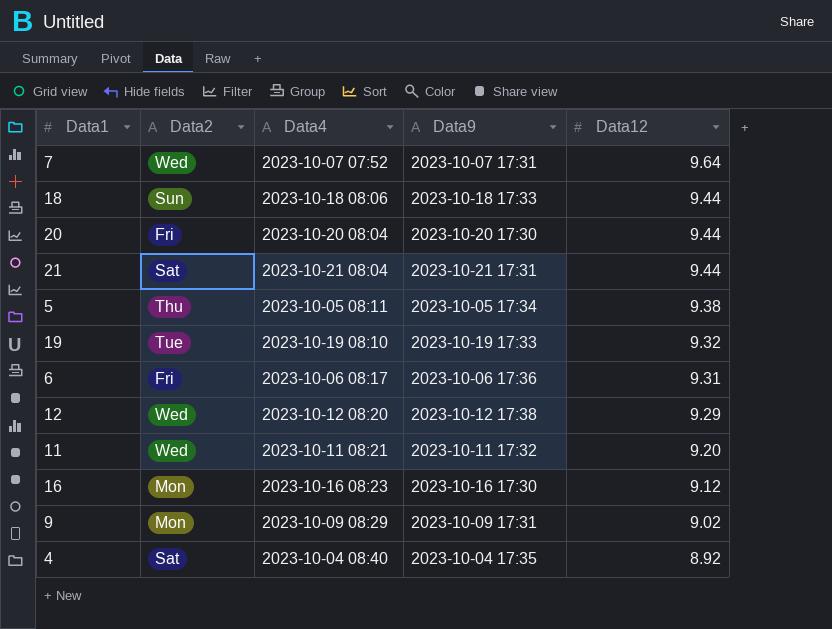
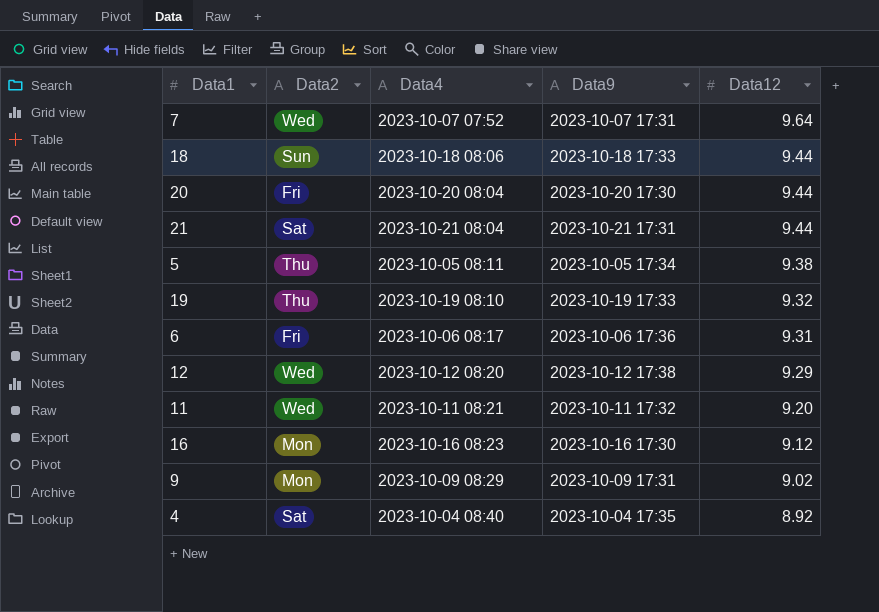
19 | Data2: Tue -> Thu

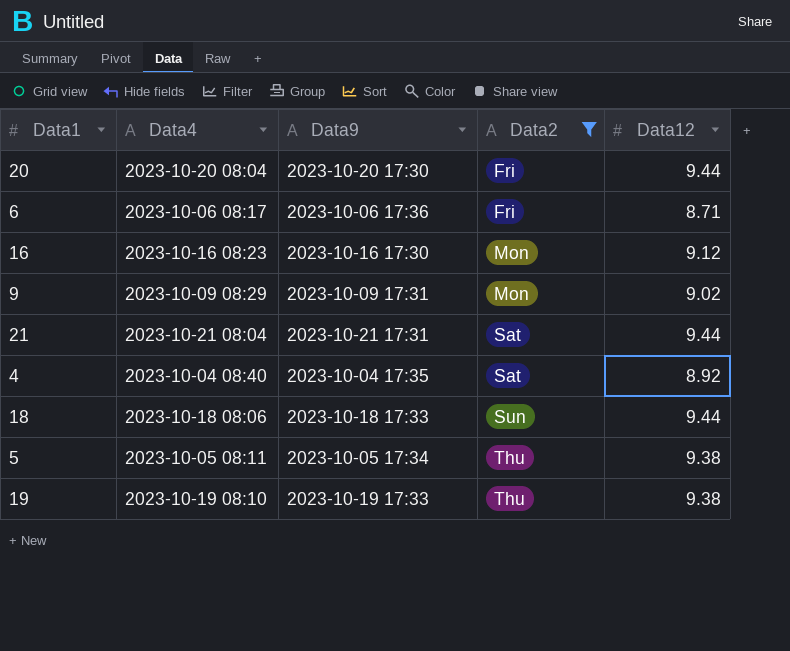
filter: none -> Data2 != Wed
row order: Data12 descending -> Data2 ascending
column Data2 | position: 2 -> 4
6 | Data12: 9.31 -> 8.71
19 | Data12: 9.32 -> 9.38

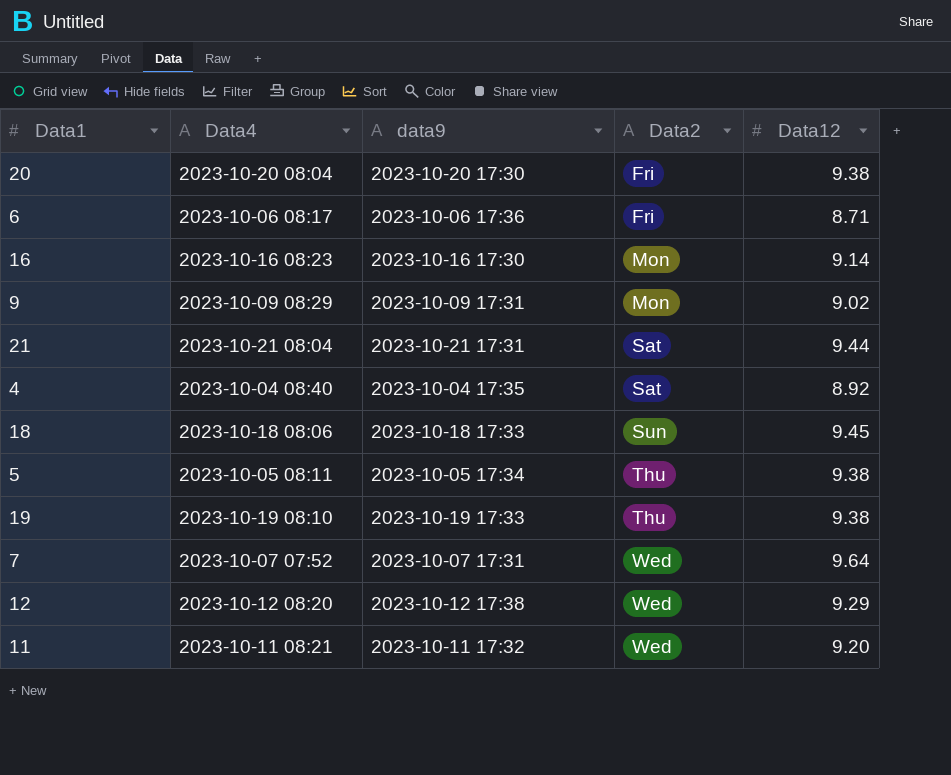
filter: Data2 != Wed -> none
column name: Data9 -> data9
20 | Data12: 9.44 -> 9.38
16 | Data12: 9.12 -> 9.14
18 | Data12: 9.44 -> 9.45

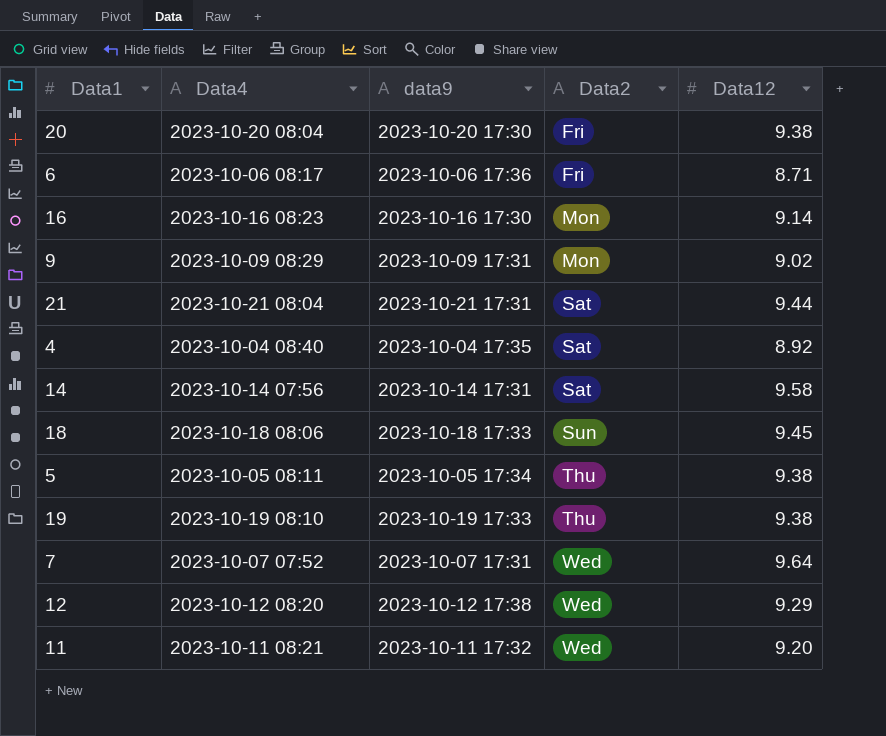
row 14: none -> 2023-10-14 07:56 | 2023-10-14 17:31 | Sat | 9.58

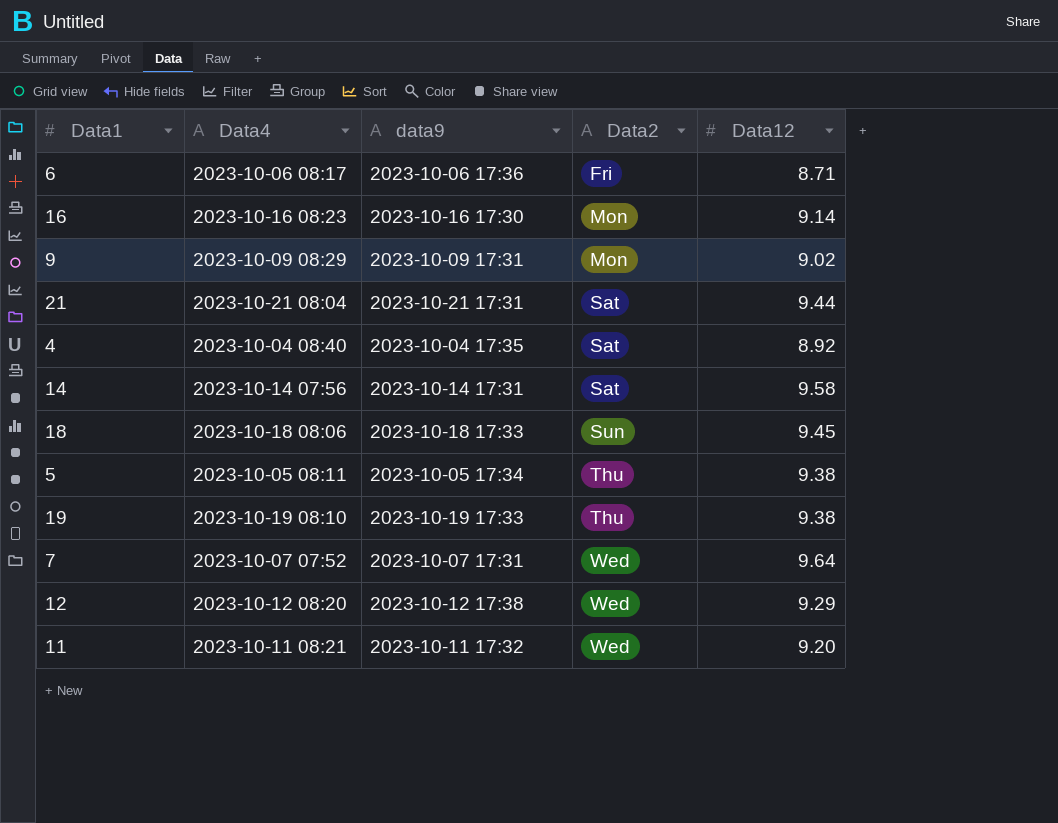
row 20: 2023-10-20 08:04 | 2023-10-20 17:30 | Fri | 9.38 -> none

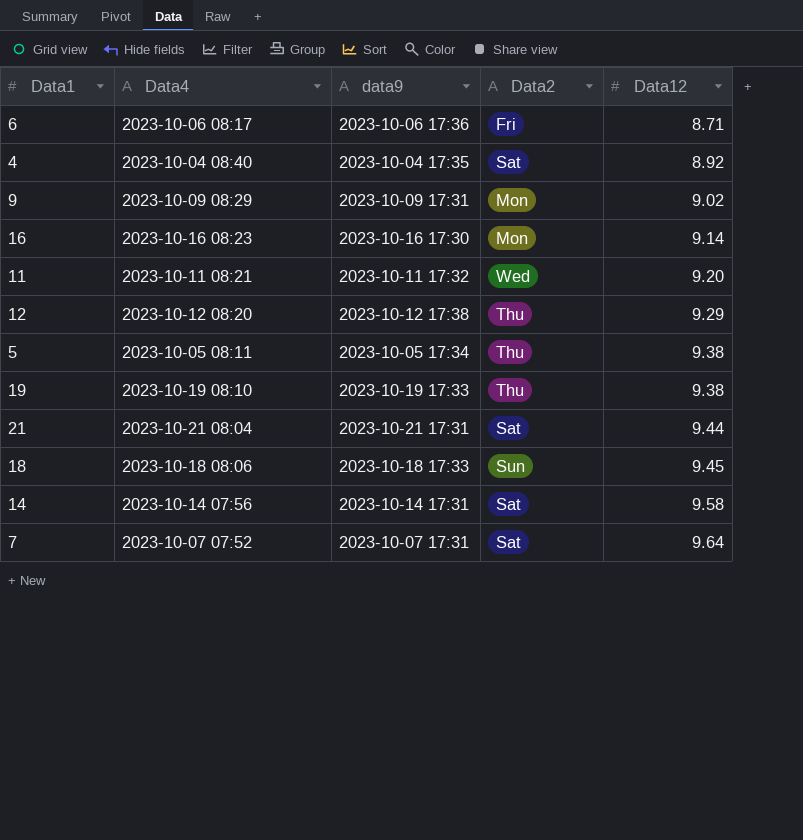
row order: Data2 ascending -> Data12 ascending
12 | Data2: Wed -> Thu
7 | Data2: Wed -> Sat

